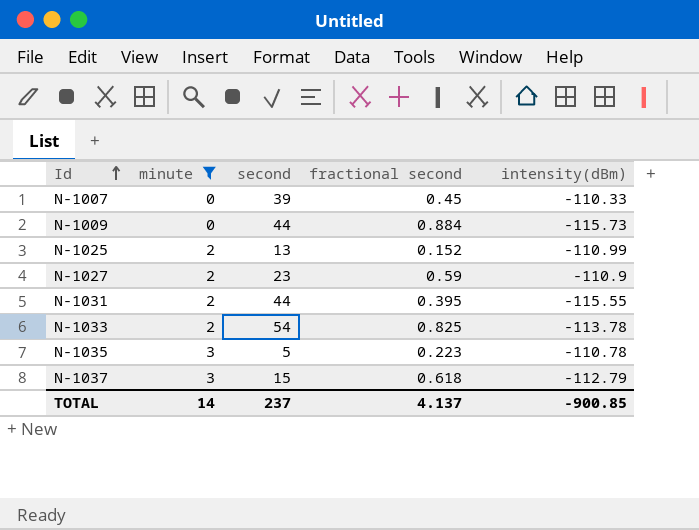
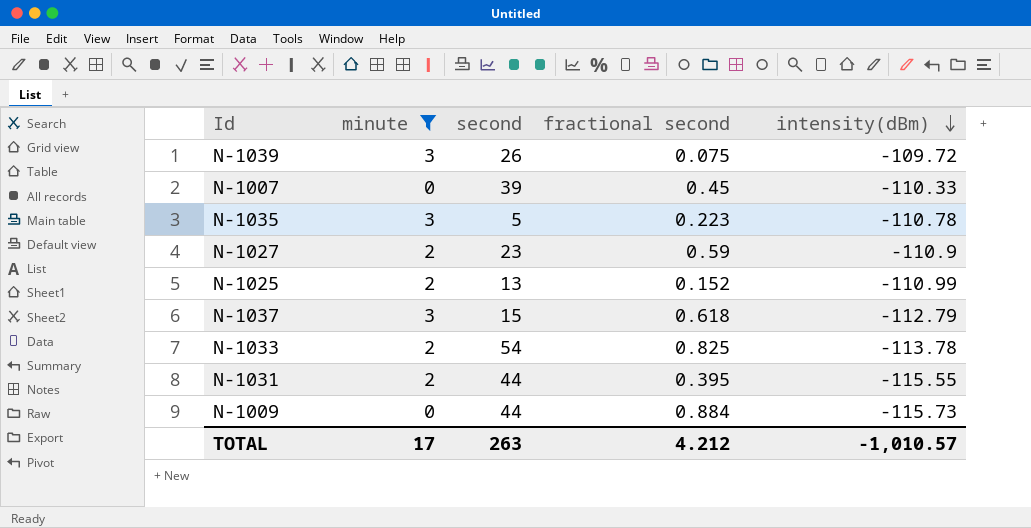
row order: Id ascending -> intensity(dBm) descending
row N-1039: none -> 3 | 26 | 0.075 | -109.72
TOTAL | minute: 14 -> 17
TOTAL | second: 237 -> 263
TOTAL | fractional second: 4.137 -> 4.212
TOTAL | intensity(dBm): -900.85 -> -1,010.57

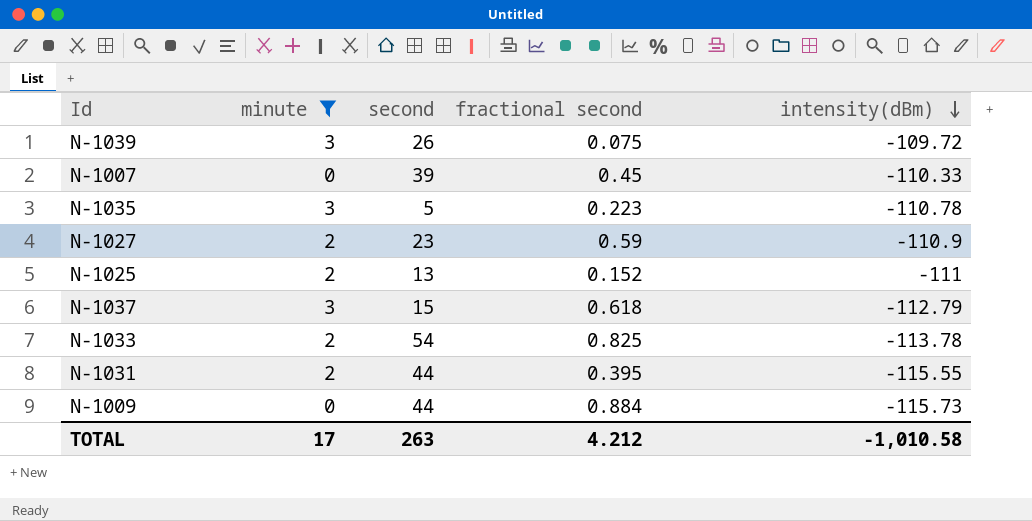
N-1025 | intensity(dBm): -110.99 -> -111
TOTAL | intensity(dBm): -1,010.57 -> -1,010.58

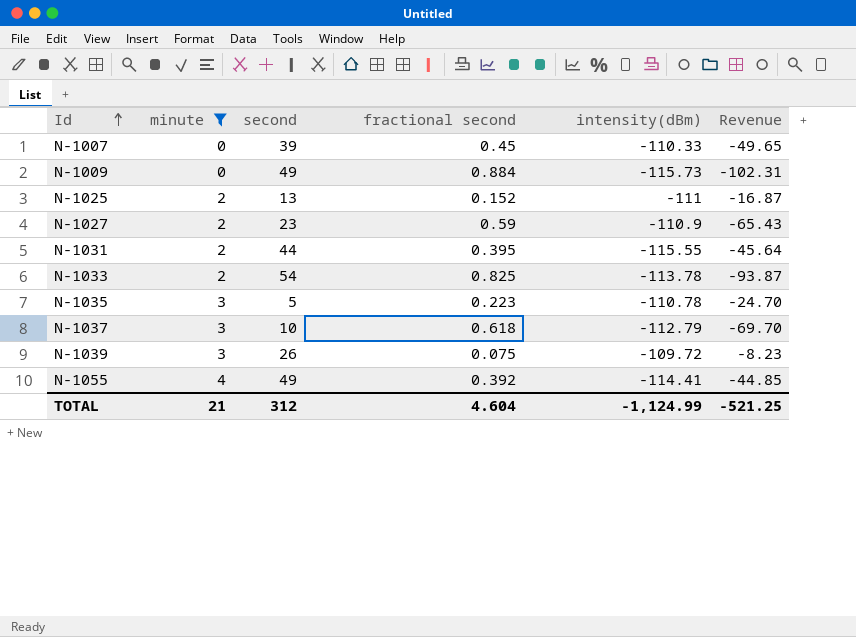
row order: intensity(dBm) descending -> Id ascending
column Revenue | formula: none -> [fractional second] * [intensity(dBm)]
N-1009 | second: 44 -> 49
N-1037 | second: 15 -> 10
row N-1055: none -> 4 | 49 | 0.392 | -114.41 | -44.85
TOTAL | minute: 17 -> 21
TOTAL | second: 263 -> 312
TOTAL | fractional second: 4.212 -> 4.604
TOTAL | intensity(dBm): -1,010.58 -> -1,124.99

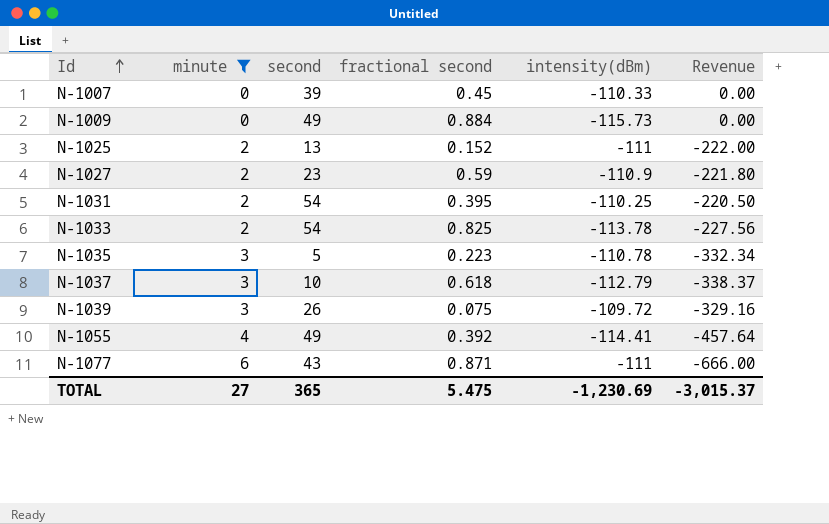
column Revenue | formula: [fractional second] * [intensity(dBm)] -> [minute] * [intensity(dBm)]
N-1031 | second: 44 -> 54
N-1031 | intensity(dBm): -115.55 -> -110.25
row N-1077: none -> 6 | 43 | 0.871 | -111 | -666.00
TOTAL | minute: 21 -> 27
TOTAL | second: 312 -> 365
TOTAL | fractional second: 4.604 -> 5.475
TOTAL | intensity(dBm): -1,124.99 -> -1,230.69
TOTAL | Revenue: -521.25 -> -3,015.37

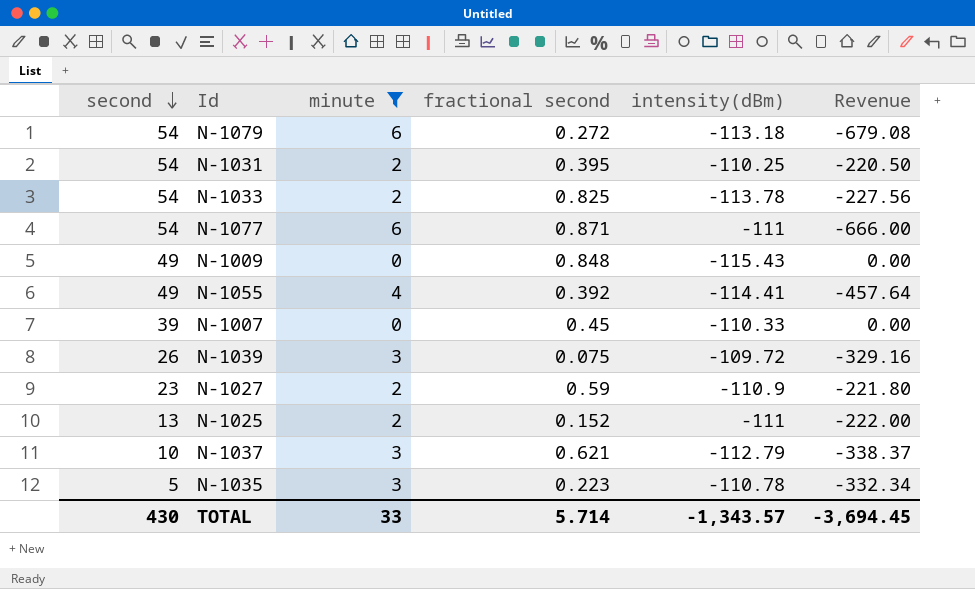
row order: Id ascending -> second descending
column second | position: 3 -> 1
row N-1079: none -> 54 | 6 | 0.272 | -113.18 | -679.08
N-1077 | second: 43 -> 54
N-1009 | fractional second: 0.884 -> 0.848
N-1009 | intensity(dBm): -115.73 -> -115.43
N-1037 | fractional second: 0.618 -> 0.621
TOTAL | second: 365 -> 430
TOTAL | minute: 27 -> 33
TOTAL | fractional second: 5.475 -> 5.714
TOTAL | intensity(dBm): -1,230.69 -> -1,343.57
TOTAL | Revenue: -3,015.37 -> -3,694.45

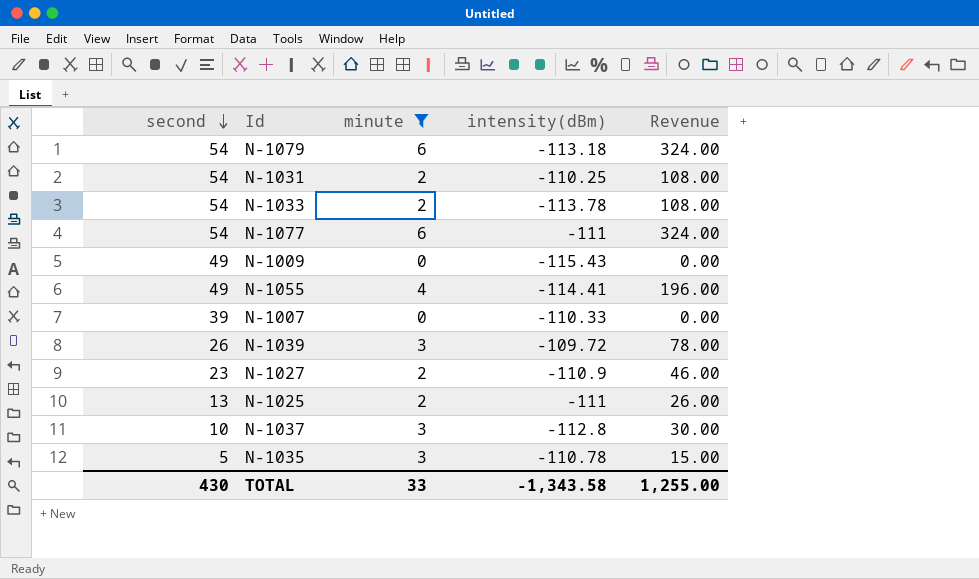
column fractional second | position: 4 -> none
column Revenue | formula: [minute] * [intensity(dBm)] -> [second] * [minute]
N-1037 | intensity(dBm): -112.79 -> -112.8
TOTAL | intensity(dBm): -1,343.57 -> -1,343.58
TOTAL | Revenue: -3,694.45 -> 1,255.00

